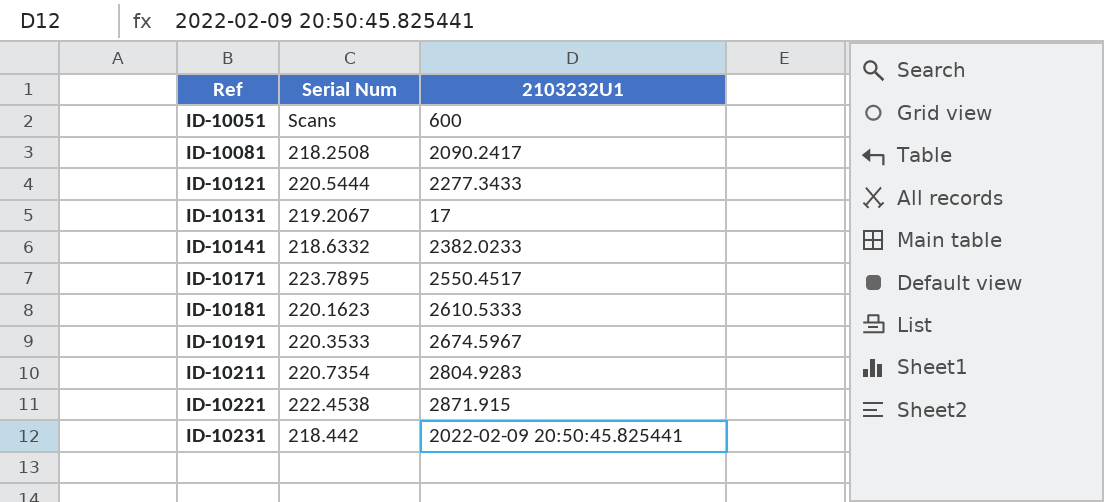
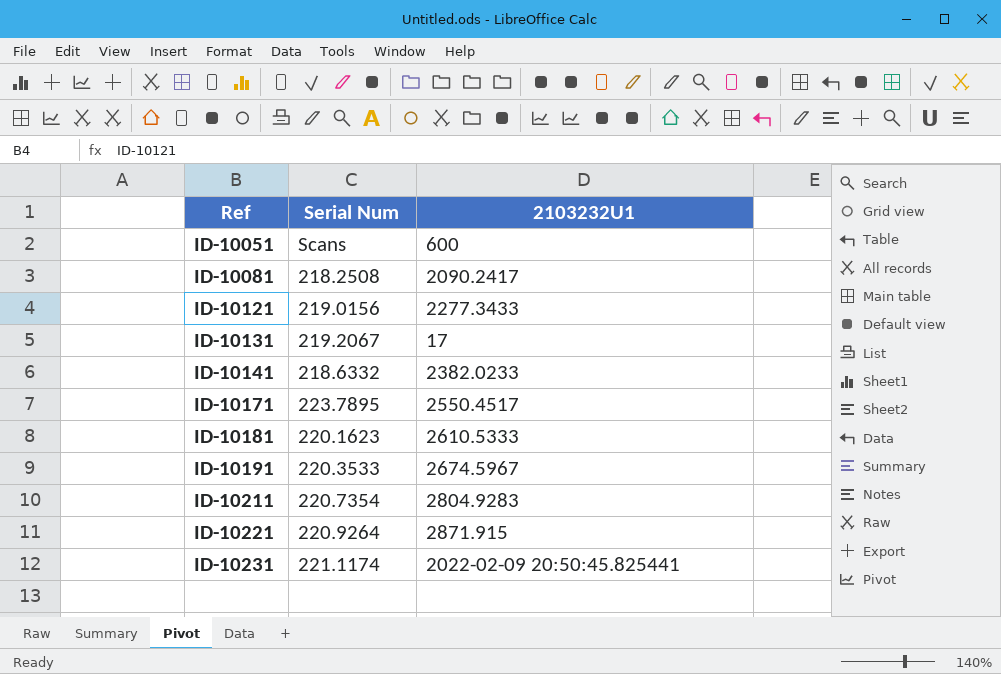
ID-10121 | Serial Num: 220.5444 -> 219.0156
ID-10221 | Serial Num: 222.4538 -> 220.9264
ID-10231 | Serial Num: 218.442 -> 221.1174

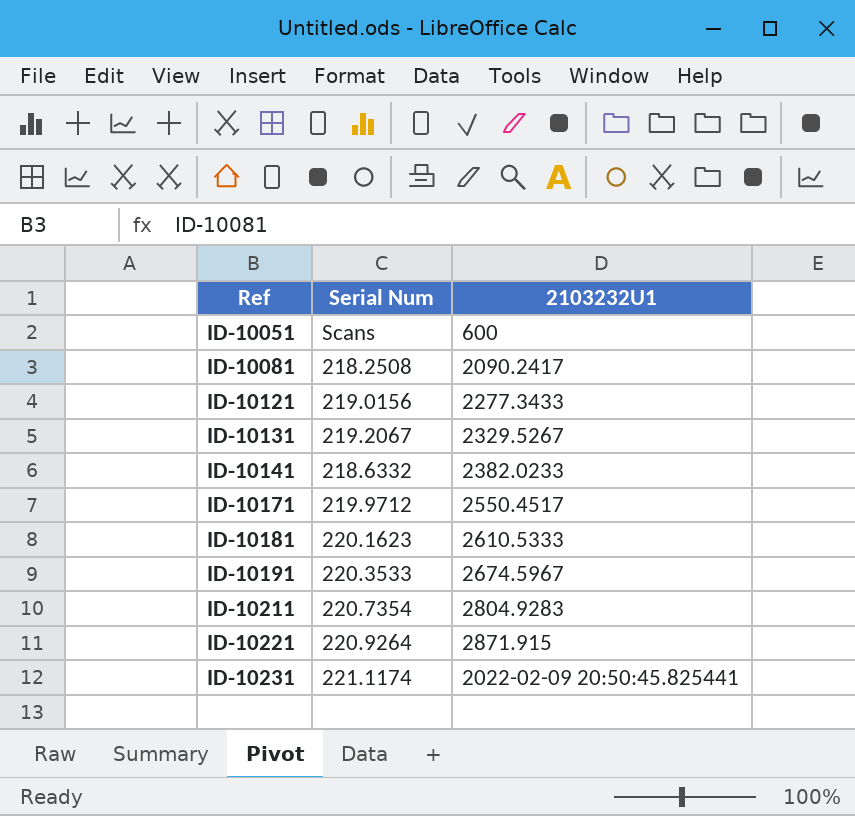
ID-10131 | 2103232U1: 17 -> 2329.5267
ID-10171 | Serial Num: 223.7895 -> 219.9712

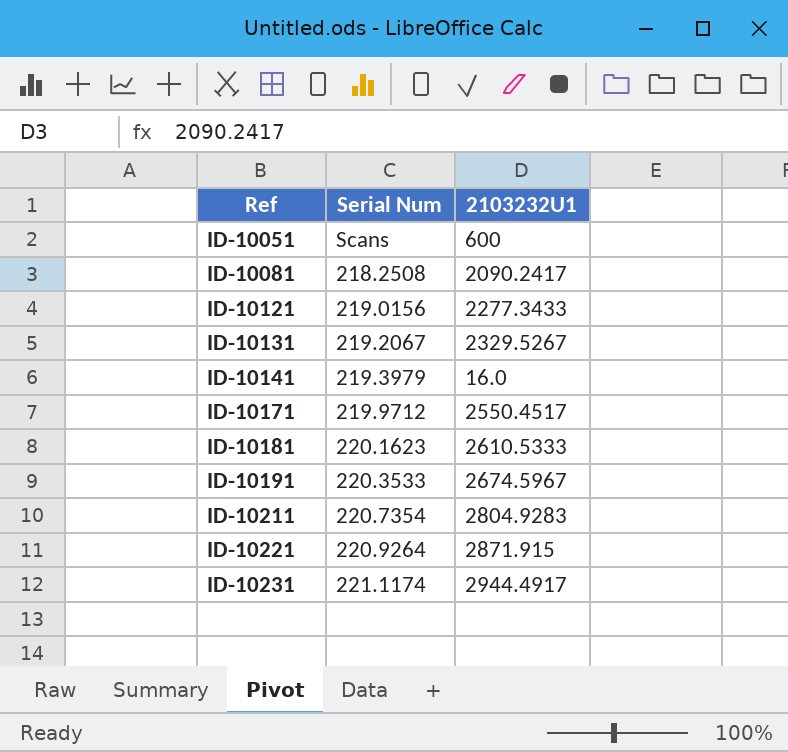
ID-10141 | Serial Num: 218.6332 -> 219.3979
ID-10141 | 2103232U1: 2382.0233 -> 16.0
ID-10231 | 2103232U1: 2022-02-09 20:50:45.825441 -> 2944.4917

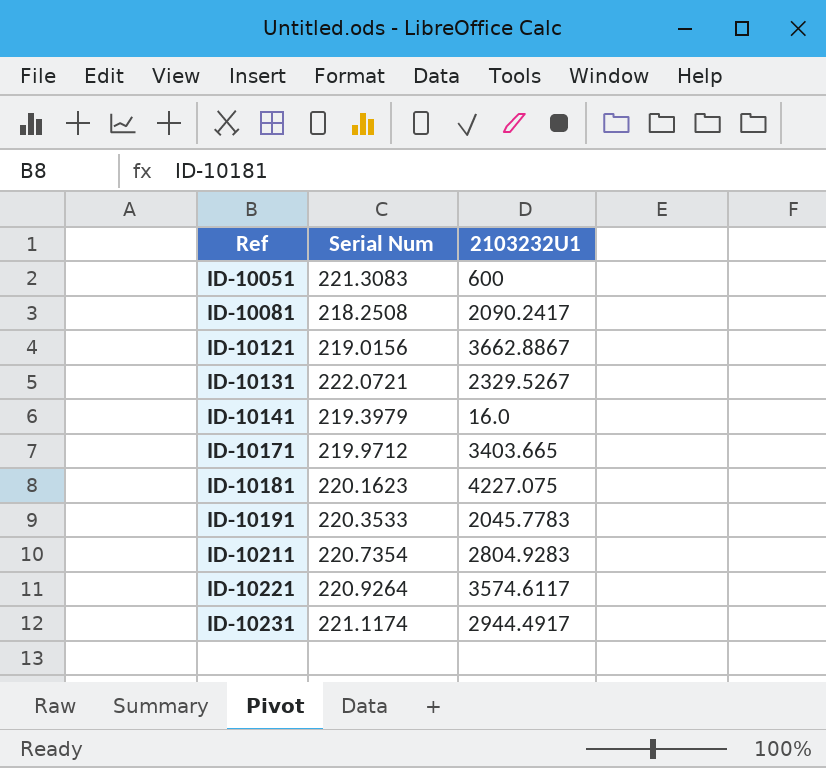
ID-10051 | Serial Num: Scans -> 221.3083
ID-10121 | 2103232U1: 2277.3433 -> 3662.8867
ID-10131 | Serial Num: 219.2067 -> 222.0721
ID-10171 | 2103232U1: 2550.4517 -> 3403.665
ID-10181 | 2103232U1: 2610.5333 -> 4227.075
ID-10191 | 2103232U1: 2674.5967 -> 2045.7783
ID-10221 | 2103232U1: 2871.915 -> 3574.6117

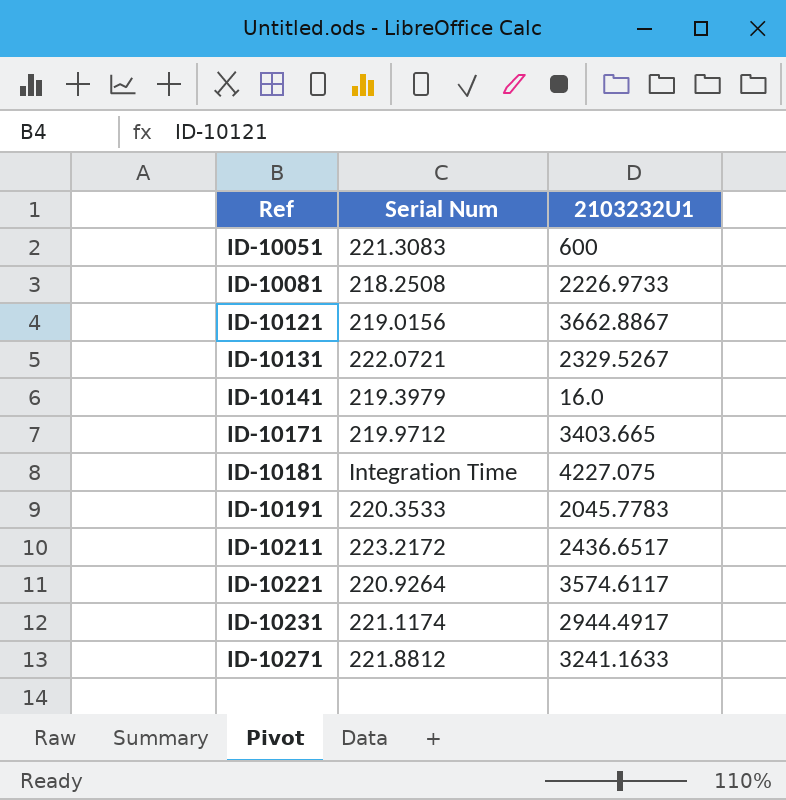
ID-10081 | 2103232U1: 2090.2417 -> 2226.9733
ID-10181 | Serial Num: 220.1623 -> Integration Time
ID-10211 | Serial Num: 220.7354 -> 223.2172
ID-10211 | 2103232U1: 2804.9283 -> 2436.6517
row ID-10271: none -> 221.8812 | 3241.1633

